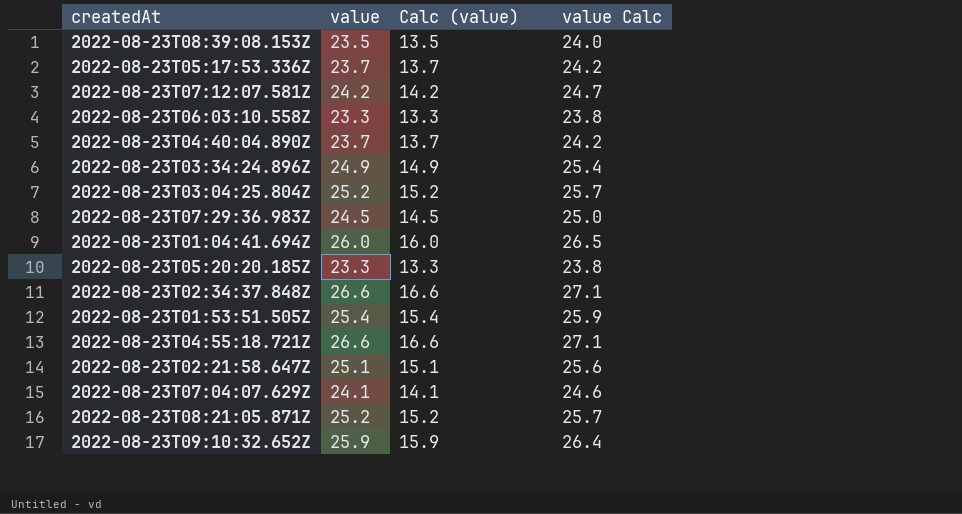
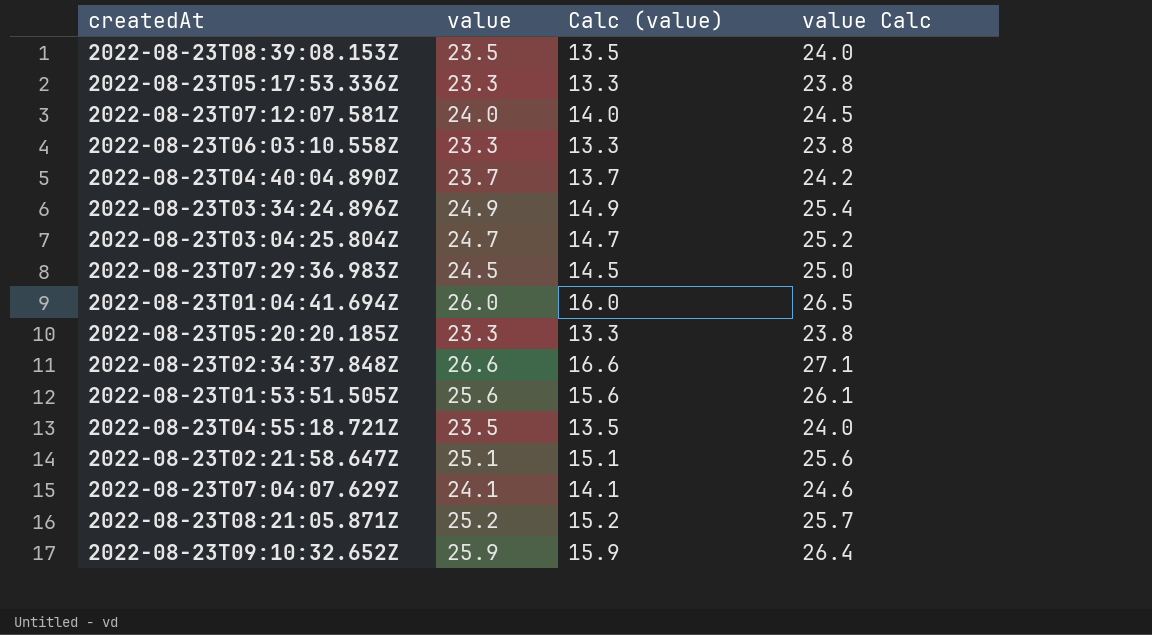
2022-08-23T05:17:53.336Z | value: 23.7 -> 23.3
2022-08-23T05:17:53.336Z | Calc (value): 13.7 -> 13.3
2022-08-23T05:17:53.336Z | value Calc: 24.2 -> 23.8
2022-08-23T07:12:07.581Z | value: 24.2 -> 24.0
2022-08-23T07:12:07.581Z | Calc (value): 14.2 -> 14.0
2022-08-23T07:12:07.581Z | value Calc: 24.7 -> 24.5
2022-08-23T03:04:25.804Z | value: 25.2 -> 24.7
2022-08-23T03:04:25.804Z | Calc (value): 15.2 -> 14.7
2022-08-23T03:04:25.804Z | value Calc: 25.7 -> 25.2
2022-08-23T01:53:51.505Z | value: 25.4 -> 25.6
2022-08-23T01:53:51.505Z | Calc (value): 15.4 -> 15.6
2022-08-23T01:53:51.505Z | value Calc: 25.9 -> 26.1
2022-08-23T04:55:18.721Z | value: 26.6 -> 23.5
2022-08-23T04:55:18.721Z | Calc (value): 16.6 -> 13.5
2022-08-23T04:55:18.721Z | value Calc: 27.1 -> 24.0

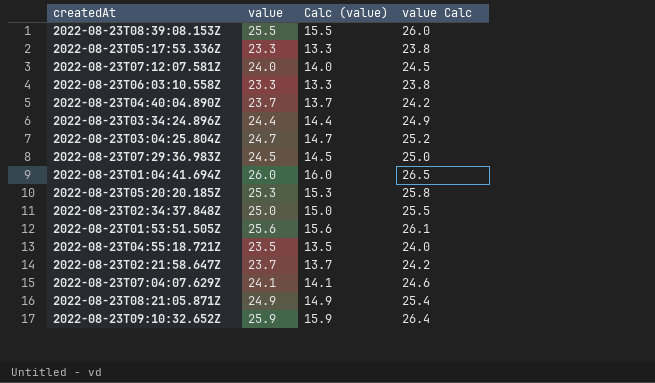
2022-08-23T08:39:08.153Z | value: 23.5 -> 25.5
2022-08-23T08:39:08.153Z | Calc (value): 13.5 -> 15.5
2022-08-23T08:39:08.153Z | value Calc: 24.0 -> 26.0
2022-08-23T03:34:24.896Z | value: 24.9 -> 24.4
2022-08-23T03:34:24.896Z | Calc (value): 14.9 -> 14.4
2022-08-23T03:34:24.896Z | value Calc: 25.4 -> 24.9
2022-08-23T05:20:20.185Z | value: 23.3 -> 25.3
2022-08-23T05:20:20.185Z | Calc (value): 13.3 -> 15.3
2022-08-23T05:20:20.185Z | value Calc: 23.8 -> 25.8
2022-08-23T02:34:37.848Z | value: 26.6 -> 25.0
2022-08-23T02:34:37.848Z | Calc (value): 16.6 -> 15.0
2022-08-23T02:34:37.848Z | value Calc: 27.1 -> 25.5
2022-08-23T02:21:58.647Z | value: 25.1 -> 23.7
2022-08-23T02:21:58.647Z | Calc (value): 15.1 -> 13.7
2022-08-23T02:21:58.647Z | value Calc: 25.6 -> 24.2
2022-08-23T08:21:05.871Z | value: 25.2 -> 24.9
2022-08-23T08:21:05.871Z | Calc (value): 15.2 -> 14.9
2022-08-23T08:21:05.871Z | value Calc: 25.7 -> 25.4

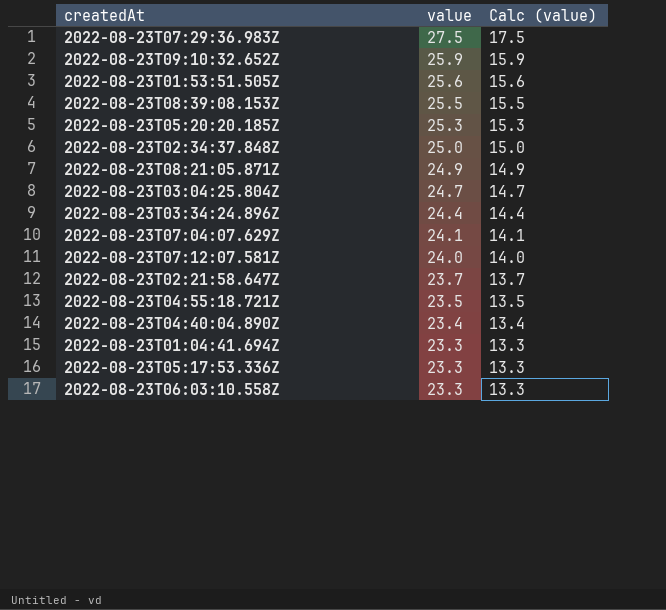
row order: none -> value descending
column value Calc | formula: [value] * 1.02 -> none
2022-08-23T07:29:36.983Z | value: 24.5 -> 27.5
2022-08-23T07:29:36.983Z | Calc (value): 14.5 -> 17.5
2022-08-23T04:40:04.890Z | value: 23.7 -> 23.4
2022-08-23T04:40:04.890Z | Calc (value): 13.7 -> 13.4
2022-08-23T01:04:41.694Z | value: 26.0 -> 23.3
2022-08-23T01:04:41.694Z | Calc (value): 16.0 -> 13.3

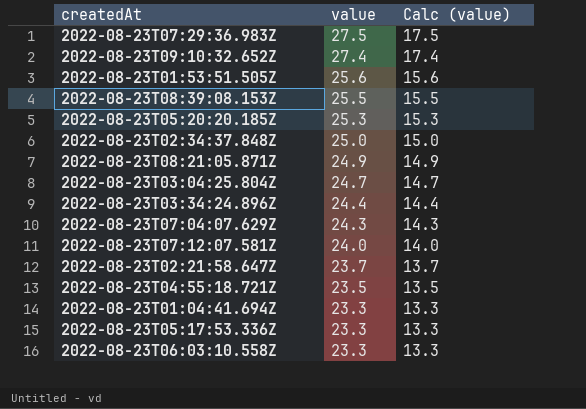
row 2022-08-23T04:40:04.890Z: 23.4 | 13.4 -> none
2022-08-23T09:10:32.652Z | value: 25.9 -> 27.4
2022-08-23T09:10:32.652Z | Calc (value): 15.9 -> 17.4
2022-08-23T07:04:07.629Z | value: 24.1 -> 24.3
2022-08-23T07:04:07.629Z | Calc (value): 14.1 -> 14.3

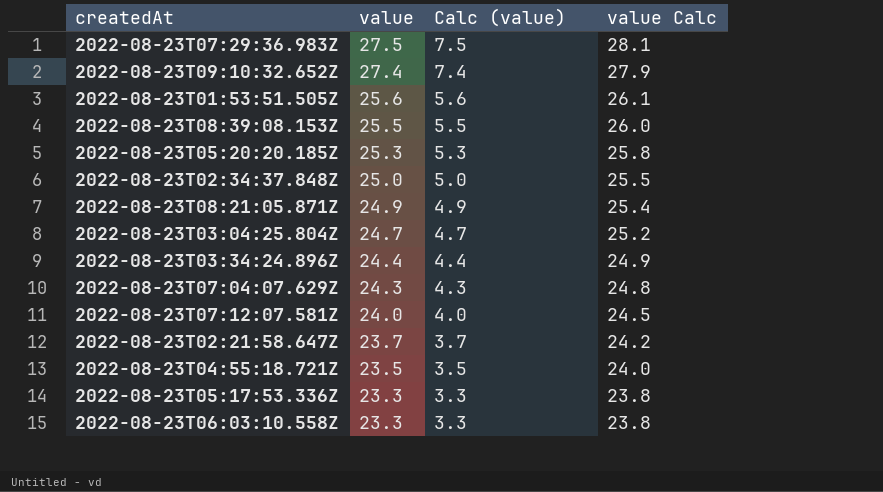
column Calc (value) | formula: [value] - 10 -> [value] - 20
column value Calc | formula: none -> [value] * 1.02
row 2022-08-23T01:04:41.694Z: 23.3 | 13.3 -> none

